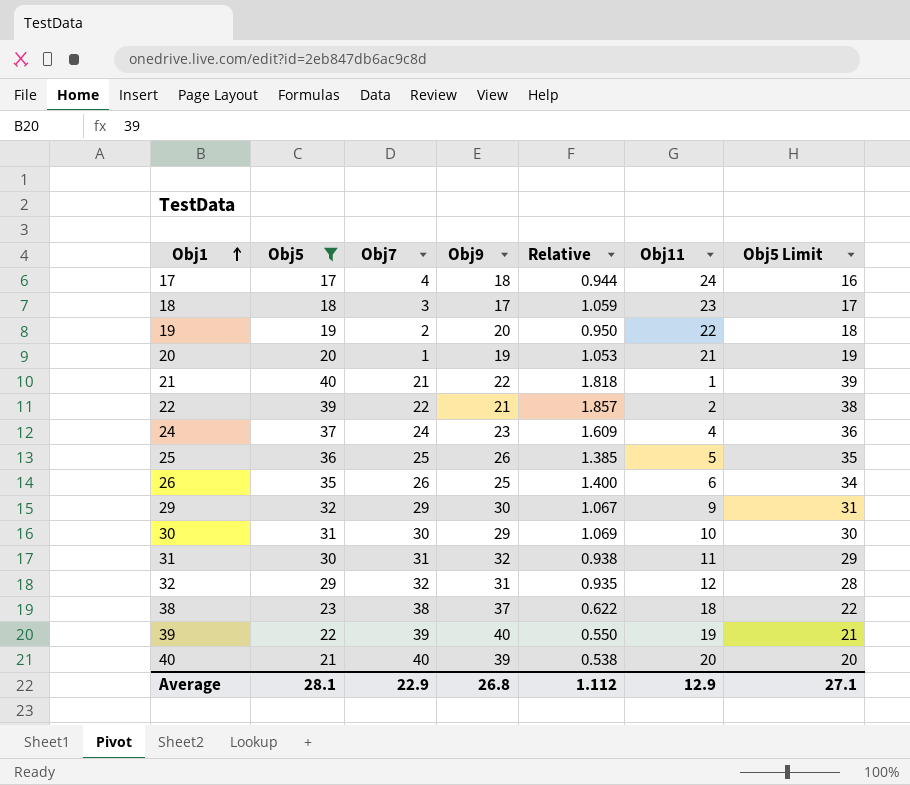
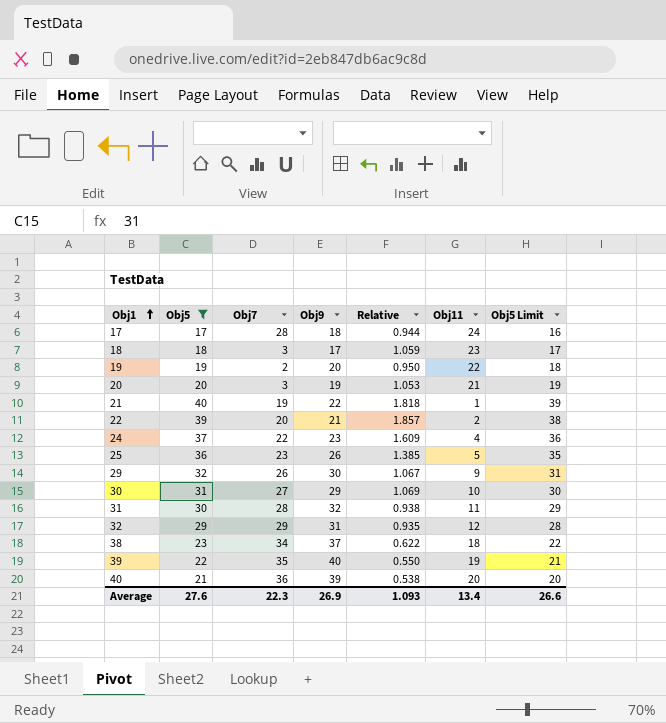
row 26: 35 | 26 | 25 | 1.400 | 6 | 34 -> none
17 | Obj7: 4 -> 28
20 | Obj7: 1 -> 3
21 | Obj7: 21 -> 19
22 | Obj7: 22 -> 20
24 | Obj7: 24 -> 22
25 | Obj7: 25 -> 23
29 | Obj7: 29 -> 26
30 | Obj7: 30 -> 27
31 | Obj7: 31 -> 28
32 | Obj7: 32 -> 29
38 | Obj7: 38 -> 34
39 | Obj7: 39 -> 35
40 | Obj7: 40 -> 36
Average | Obj5: 28.1 -> 27.6
Average | Obj7: 22.9 -> 22.3
Average | Obj9: 26.8 -> 26.9
Average | Relative: 1.112 -> 1.093
Average | Obj11: 12.9 -> 13.4
Average | Obj5 Limit: 27.1 -> 26.6

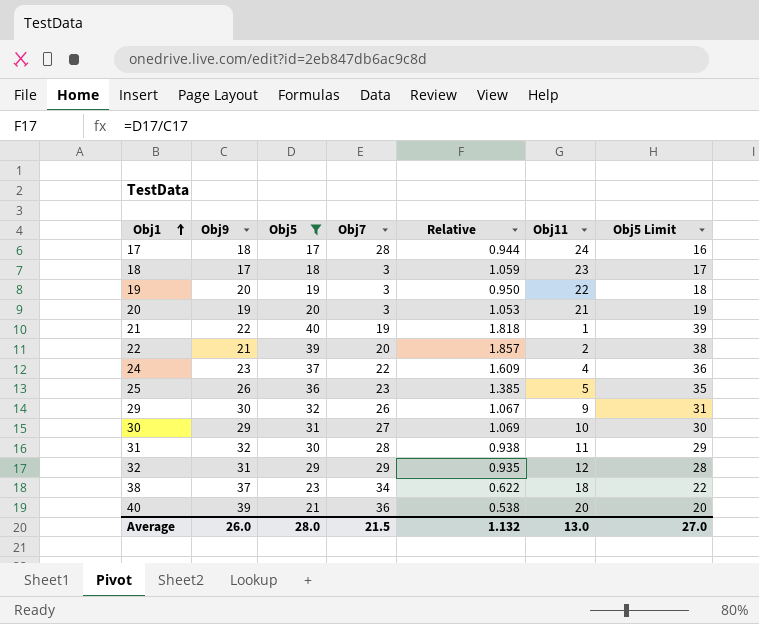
column Obj9 | position: 4 -> 2
row 39: 22 | 35 | 40 | 0.550 | 19 | 21 -> none
19 | Obj7: 2 -> 3
Average | Obj9: 26.9 -> 26.0
Average | Obj5: 27.6 -> 28.0
Average | Obj7: 22.3 -> 21.5
Average | Relative: 1.093 -> 1.132
Average | Obj11: 13.4 -> 13.0
Average | Obj5 Limit: 26.6 -> 27.0

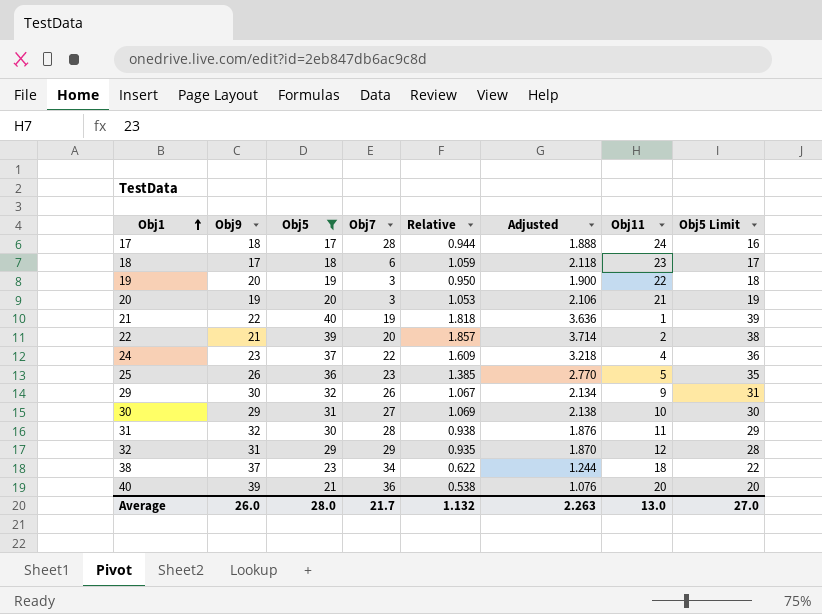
column Adjusted | formula: none -> [Relative] * 2
18 | Obj7: 3 -> 6
Average | Obj7: 21.5 -> 21.7

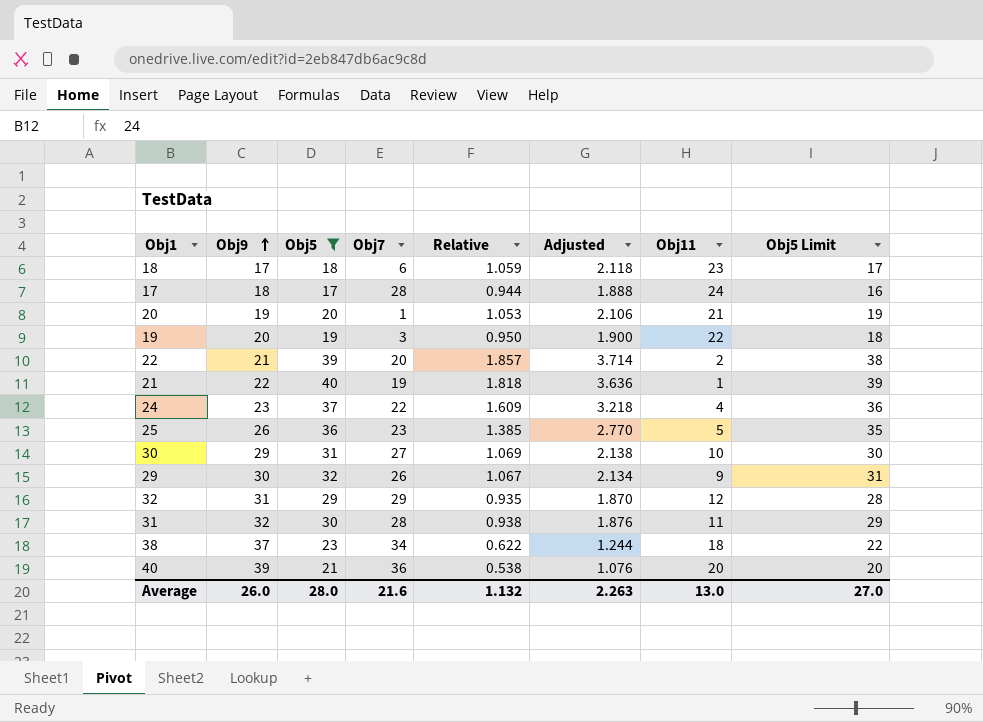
row order: Obj1 ascending -> Obj9 ascending
20 | Obj7: 3 -> 1
Average | Obj7: 21.7 -> 21.6

